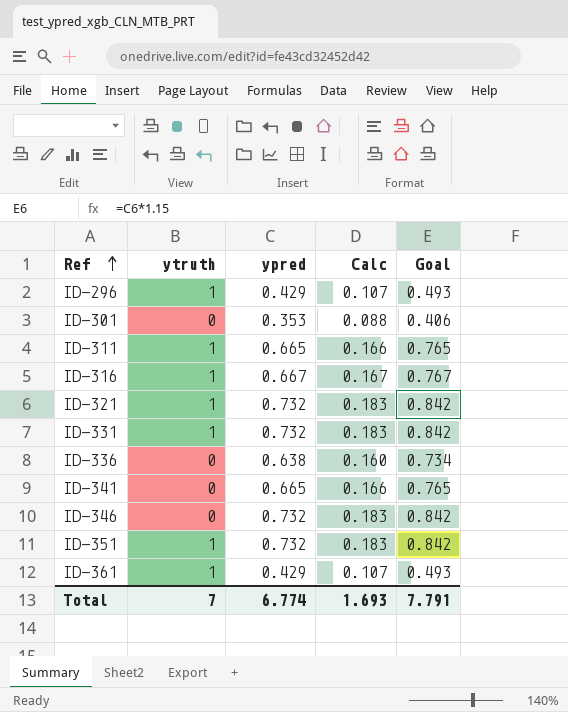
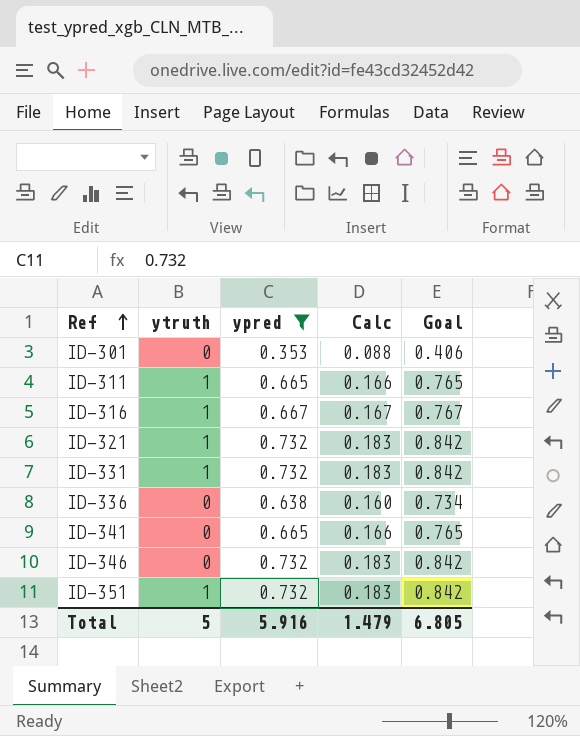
filter: none -> ypred != 0.429
Total | ytruth: 7 -> 5
Total | ypred: 6.774 -> 5.916
Total | Calc: 1.693 -> 1.479
Total | Goal: 7.791 -> 6.805

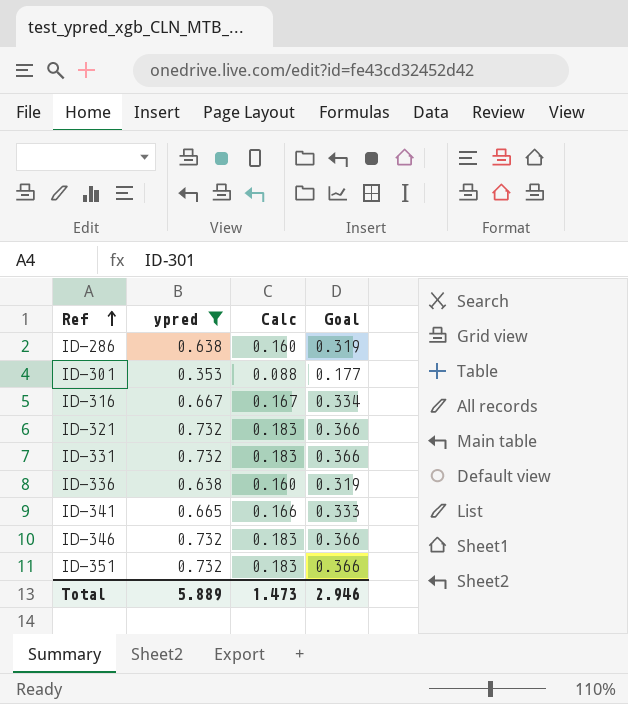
column ytruth | position: 2 -> none
column Goal | formula: [ypred] * 1.15 -> [ypred] * 0.5
row ID-311: 1 | 0.665 | 0.166 | 0.765 -> none
row ID-286: none -> 0.638 | 0.160 | 0.319
Total | ypred: 5.916 -> 5.889
Total | Calc: 1.479 -> 1.473
Total | Goal: 6.805 -> 2.946

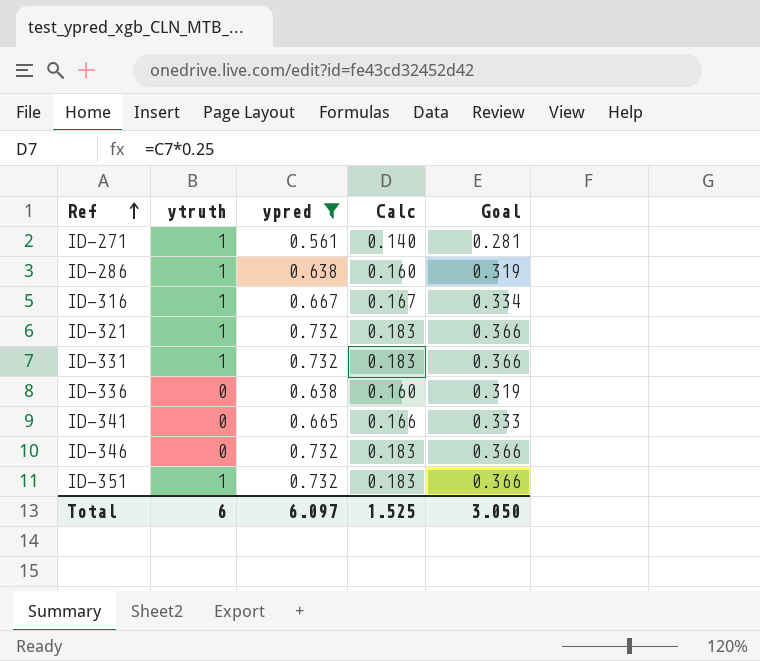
column ytruth | position: none -> 2
row ID-301: 0.353 | 0.088 | 0.177 -> none
row ID-271: none -> 1 | 0.561 | 0.140 | 0.281
Total | ypred: 5.889 -> 6.097
Total | Calc: 1.473 -> 1.525
Total | Goal: 2.946 -> 3.050

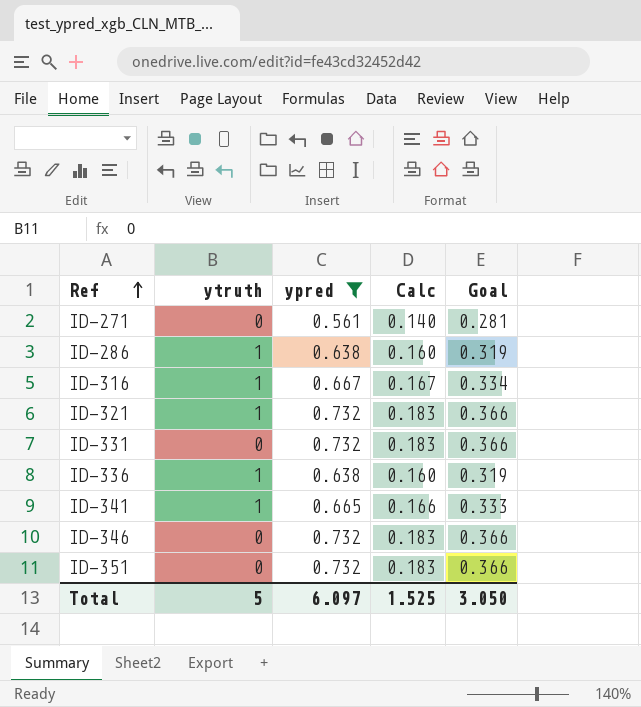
ID-271 | ytruth: 1 -> 0
ID-331 | ytruth: 1 -> 0
ID-336 | ytruth: 0 -> 1
ID-341 | ytruth: 0 -> 1
ID-351 | ytruth: 1 -> 0
Total | ytruth: 6 -> 5

